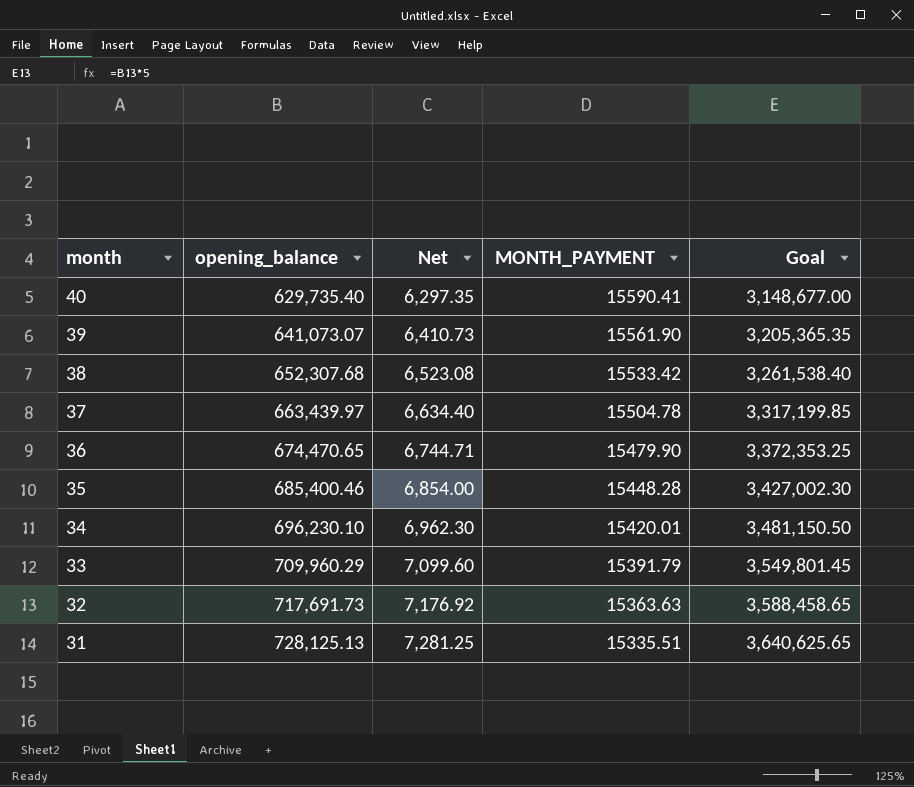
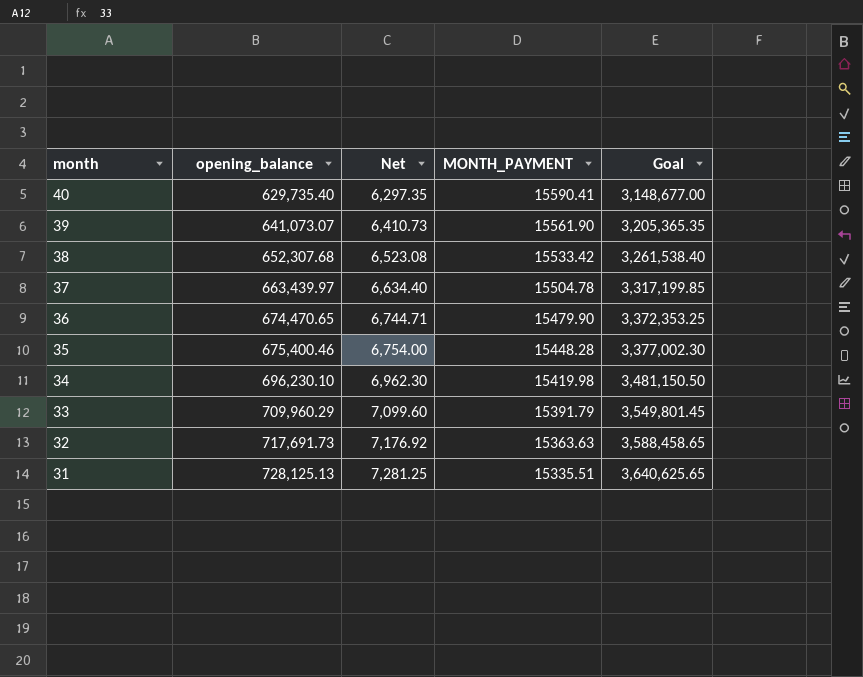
35 | opening_balance: 685,400.46 -> 675,400.46
35 | Net: 6,854.00 -> 6,754.00
35 | Goal: 3,427,002.30 -> 3,377,002.30
34 | MONTH_PAYMENT: 15420.01 -> 15419.98

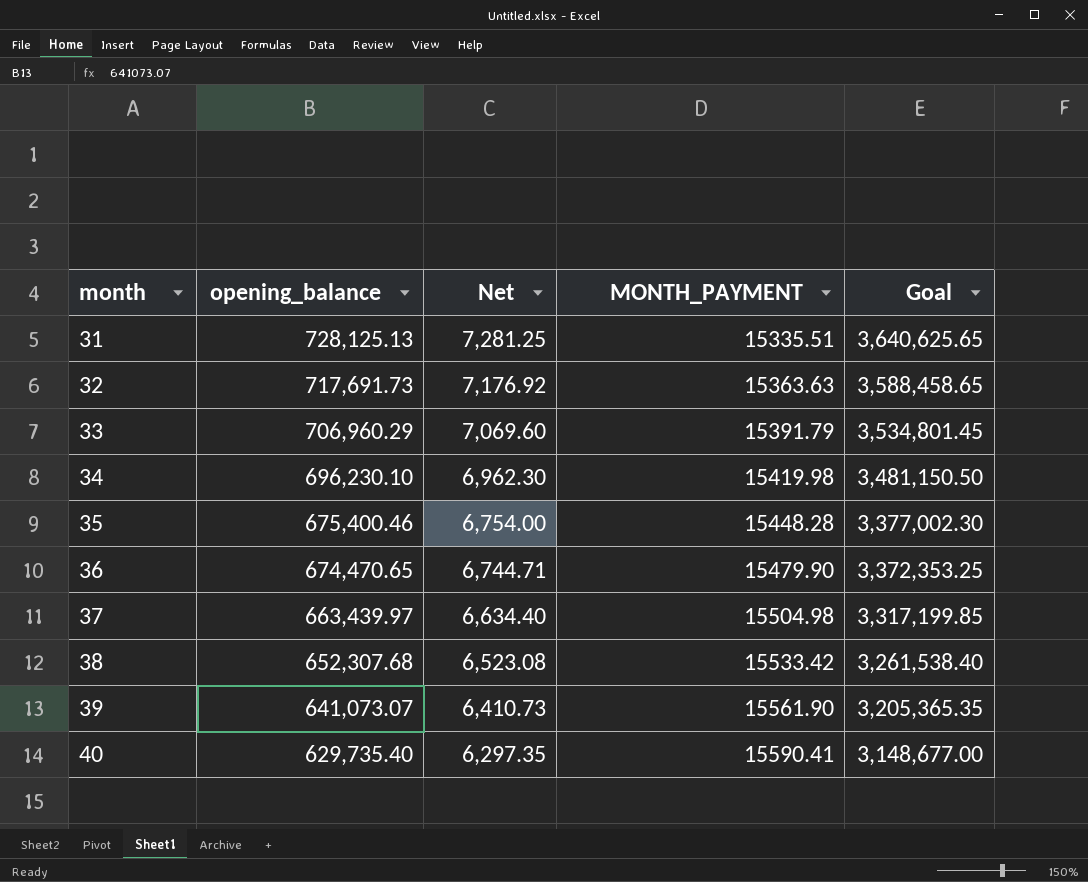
row order: month descending -> month ascending
33 | opening_balance: 709,960.29 -> 706,960.29
33 | Net: 7,099.60 -> 7,069.60
33 | Goal: 3,549,801.45 -> 3,534,801.45
37 | MONTH_PAYMENT: 15504.78 -> 15504.98

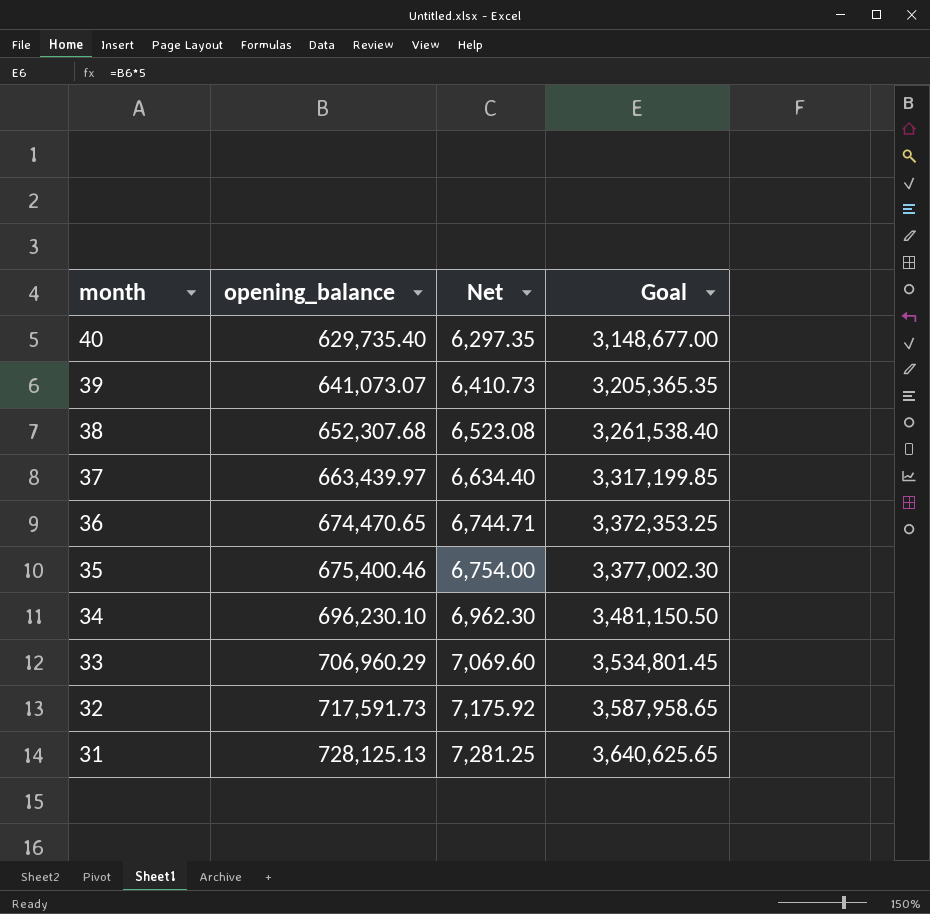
row order: month ascending -> month descending
column MONTH_PAYMENT | position: 4 -> none
32 | opening_balance: 717,691.73 -> 717,591.73
32 | Net: 7,176.92 -> 7,175.92
32 | Goal: 3,588,458.65 -> 3,587,958.65

